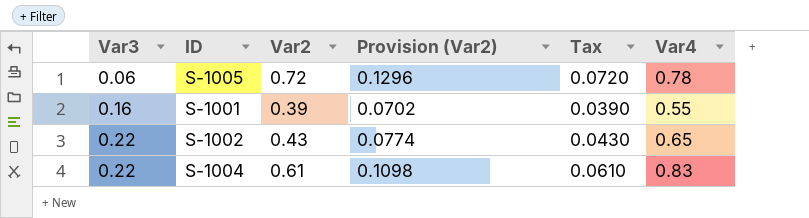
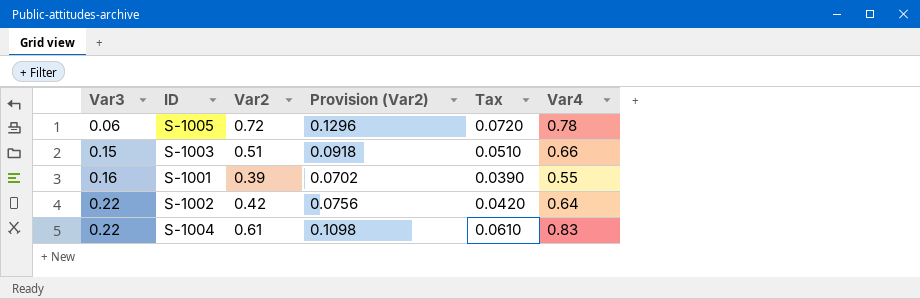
row S-1003: none -> 0.15 | 0.51 | 0.0918 | 0.0510 | 0.66
S-1002 | Var2: 0.43 -> 0.42
S-1002 | Provision (Var2): 0.0774 -> 0.0756
S-1002 | Tax: 0.0430 -> 0.0420
S-1002 | Var4: 0.65 -> 0.64

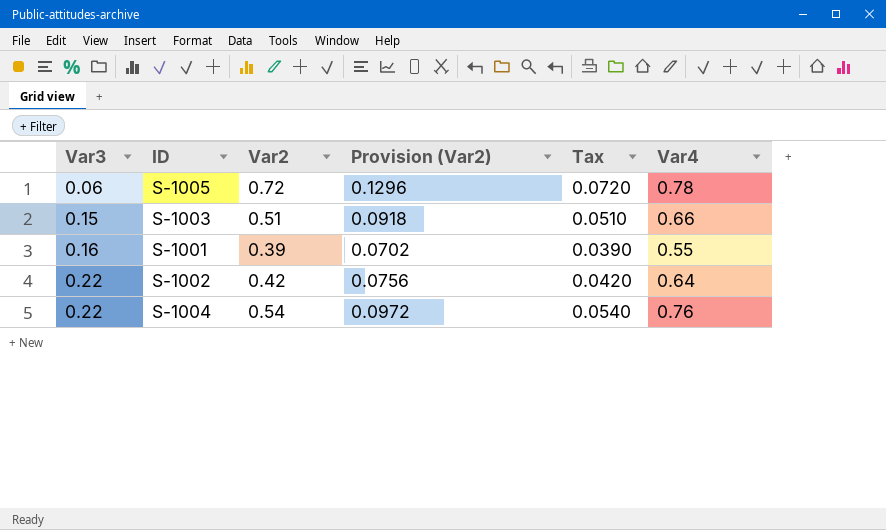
S-1004 | Var2: 0.61 -> 0.54
S-1004 | Provision (Var2): 0.1098 -> 0.0972
S-1004 | Tax: 0.0610 -> 0.0540
S-1004 | Var4: 0.83 -> 0.76

